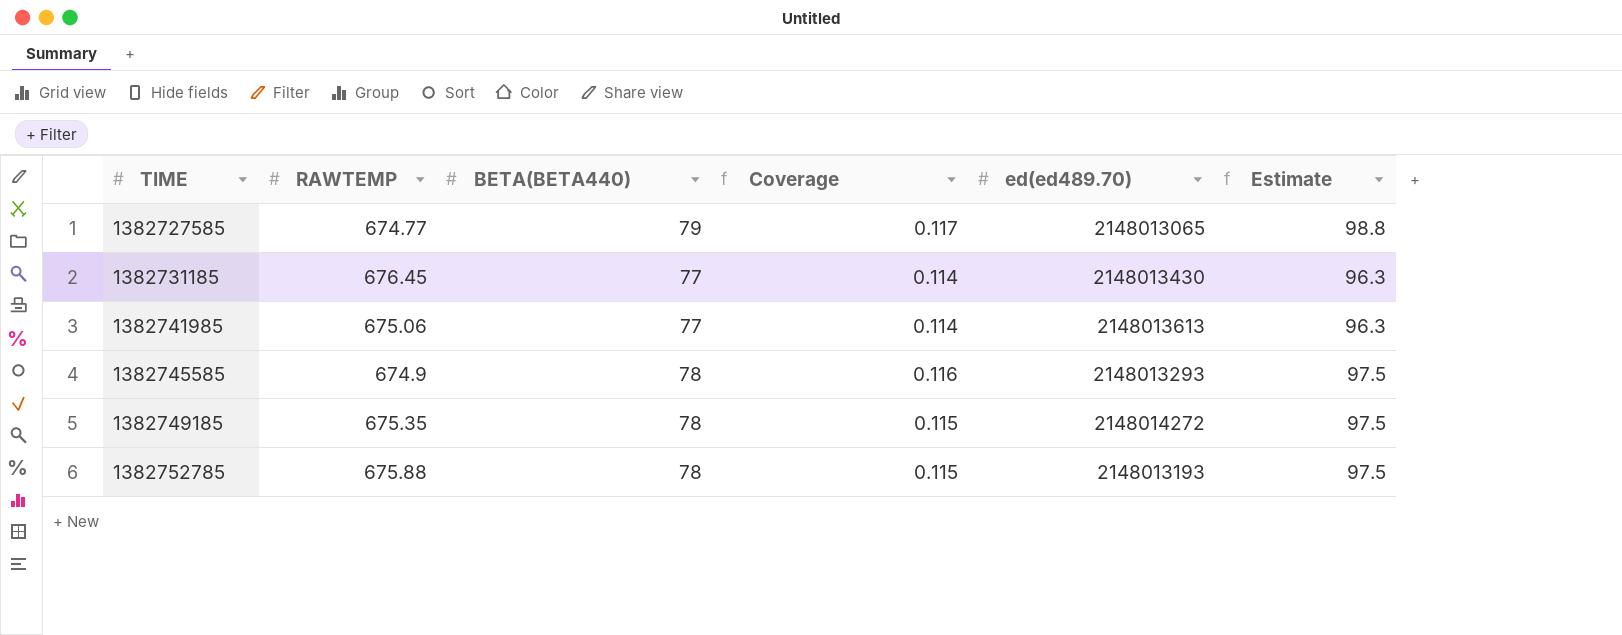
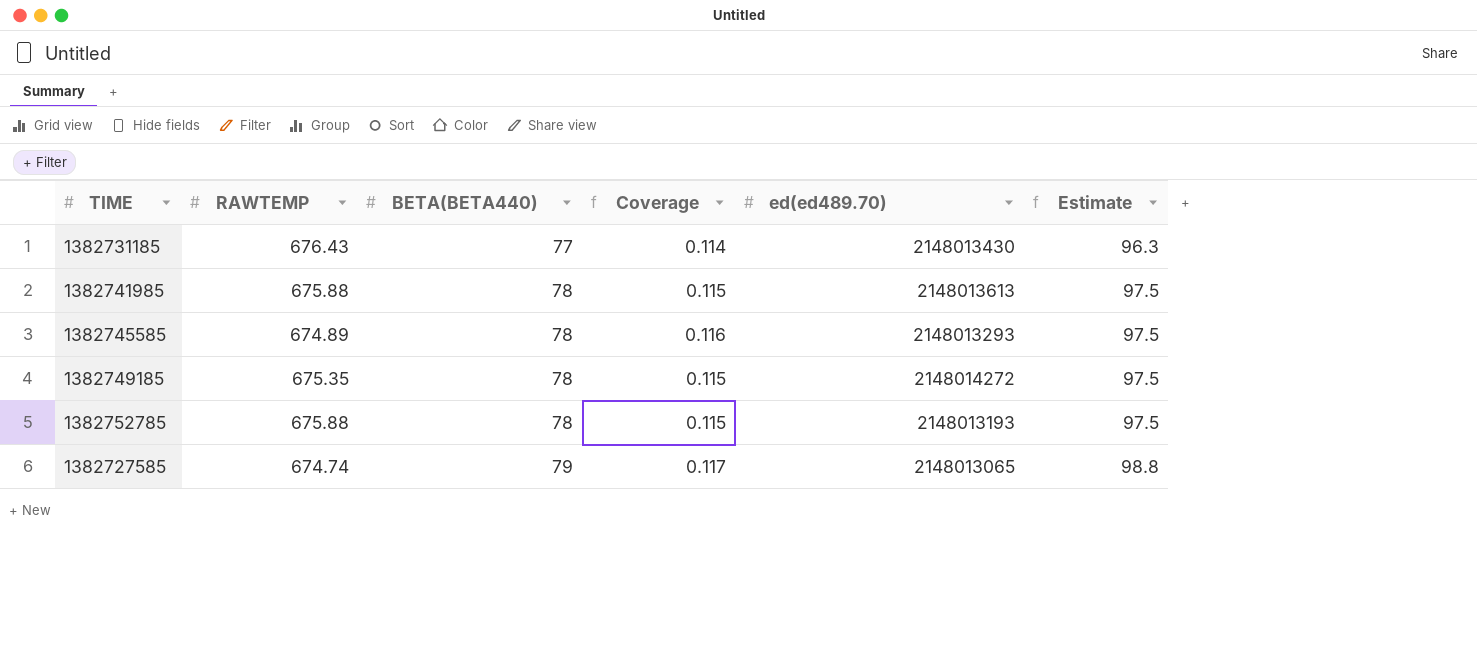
row order: TIME ascending -> BETA(BETA440) ascending
1382731185 | RAWTEMP: 676.45 -> 676.43
1382741985 | RAWTEMP: 675.06 -> 675.88
1382741985 | BETA(BETA440): 77 -> 78
1382741985 | Coverage: 0.114 -> 0.115
1382741985 | Estimate: 96.3 -> 97.5
1382745585 | RAWTEMP: 674.9 -> 674.89
1382727585 | RAWTEMP: 674.77 -> 674.74

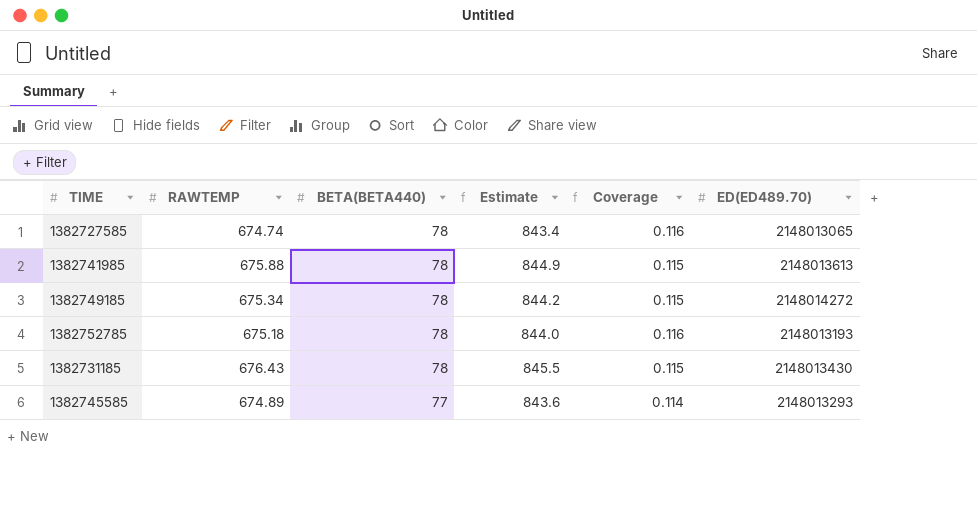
row order: BETA(BETA440) ascending -> BETA(BETA440) descending
column Estimate | formula: [BETA(BETA440)] * 1.25 -> [RAWTEMP] * 1.25
column Estimate | position: 6 -> 4
column name: ed(ed489.70) -> ED(ED489.70)
1382727585 | BETA(BETA440): 79 -> 78
1382727585 | Coverage: 0.117 -> 0.116
1382749185 | RAWTEMP: 675.35 -> 675.34
1382752785 | RAWTEMP: 675.88 -> 675.18
1382752785 | Coverage: 0.115 -> 0.116
1382731185 | BETA(BETA440): 77 -> 78
1382731185 | Coverage: 0.114 -> 0.115
1382745585 | BETA(BETA440): 78 -> 77
1382745585 | Coverage: 0.116 -> 0.114

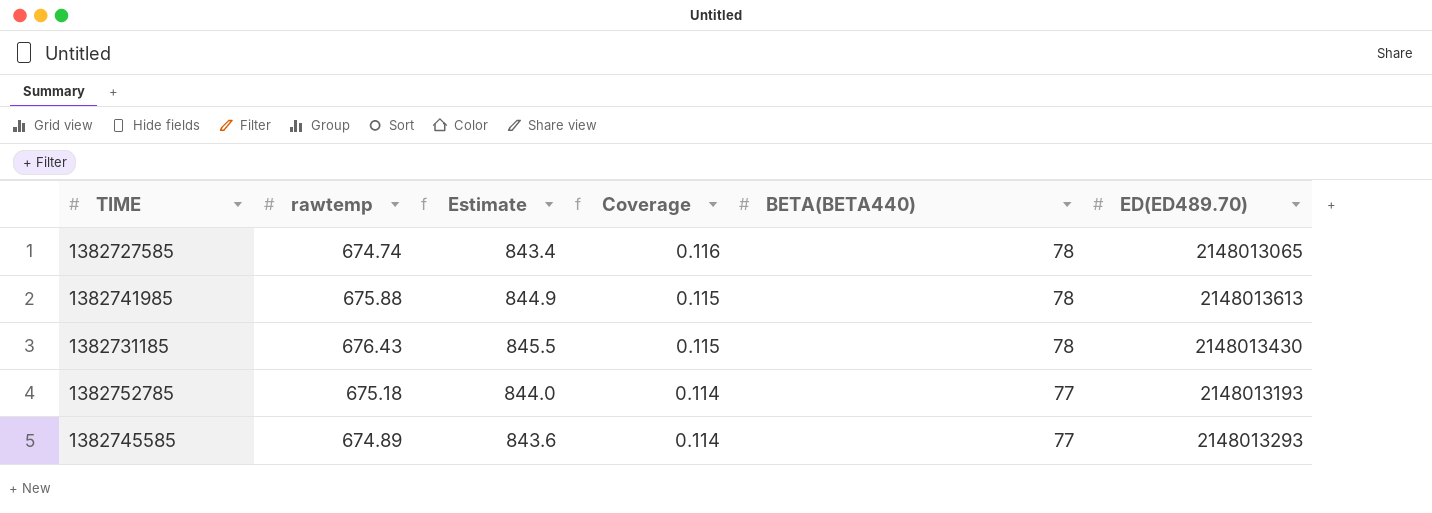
row order: BETA(BETA440) descending -> Coverage descending
column name: RAWTEMP -> rawtemp
column BETA(BETA440) | position: 3 -> 5
row 1382749185: 675.34 | 78 | 844.2 | 0.115 | 2148014272 -> none
1382752785 | Coverage: 0.116 -> 0.114
1382752785 | BETA(BETA440): 78 -> 77

